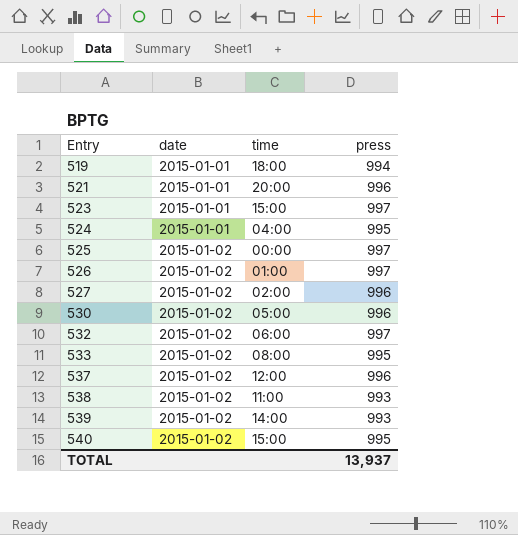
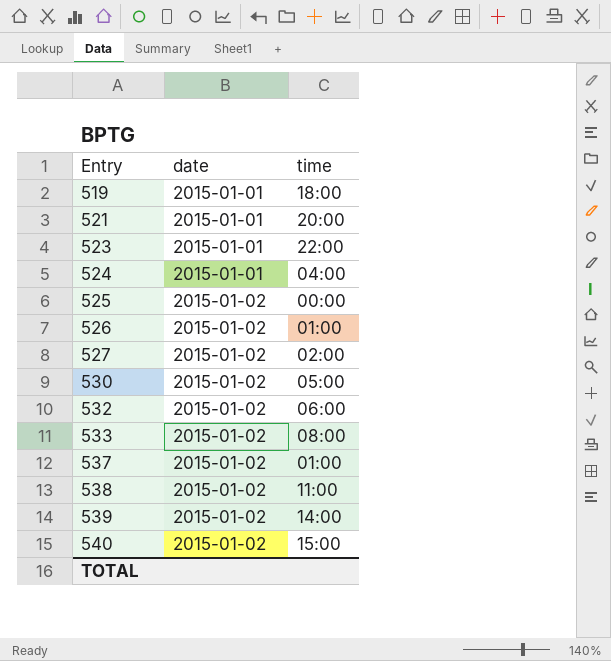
column press | position: 4 -> none
523 | time: 15:00 -> 22:00
537 | time: 12:00 -> 01:00

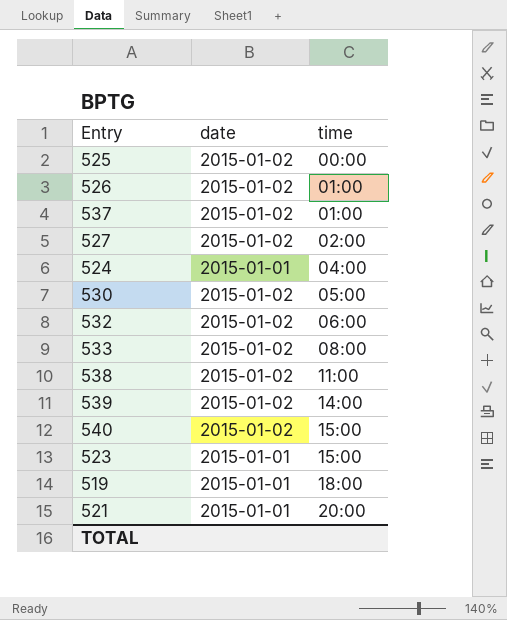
row order: Entry ascending -> time ascending
523 | time: 22:00 -> 15:00

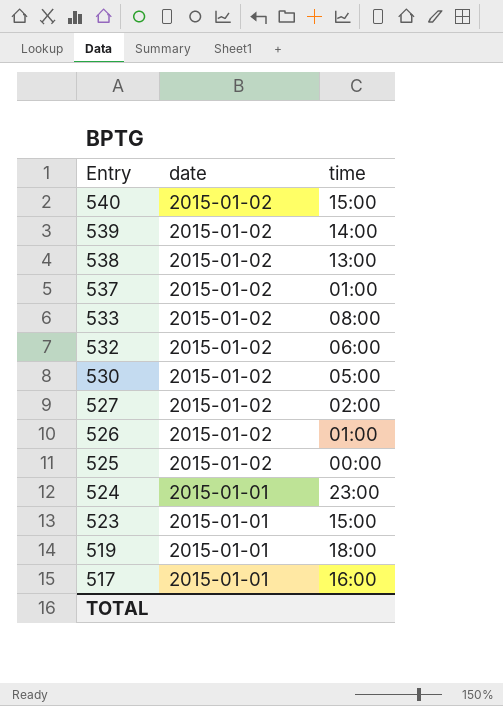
row order: time ascending -> Entry descending
row 521: 2015-01-01 | 20:00 -> none
538 | time: 11:00 -> 13:00
524 | time: 04:00 -> 23:00
row 517: none -> 2015-01-01 | 16:00

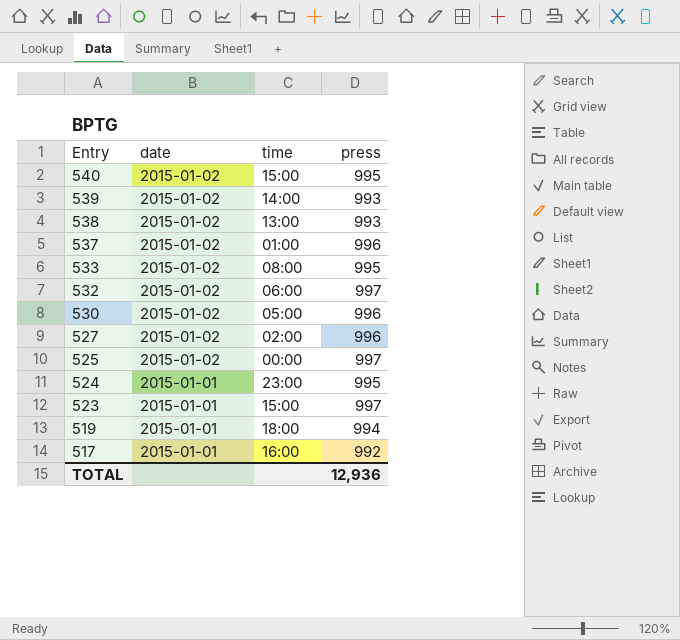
column press | position: none -> 4
row 526: 2015-01-02 | 01:00 -> none

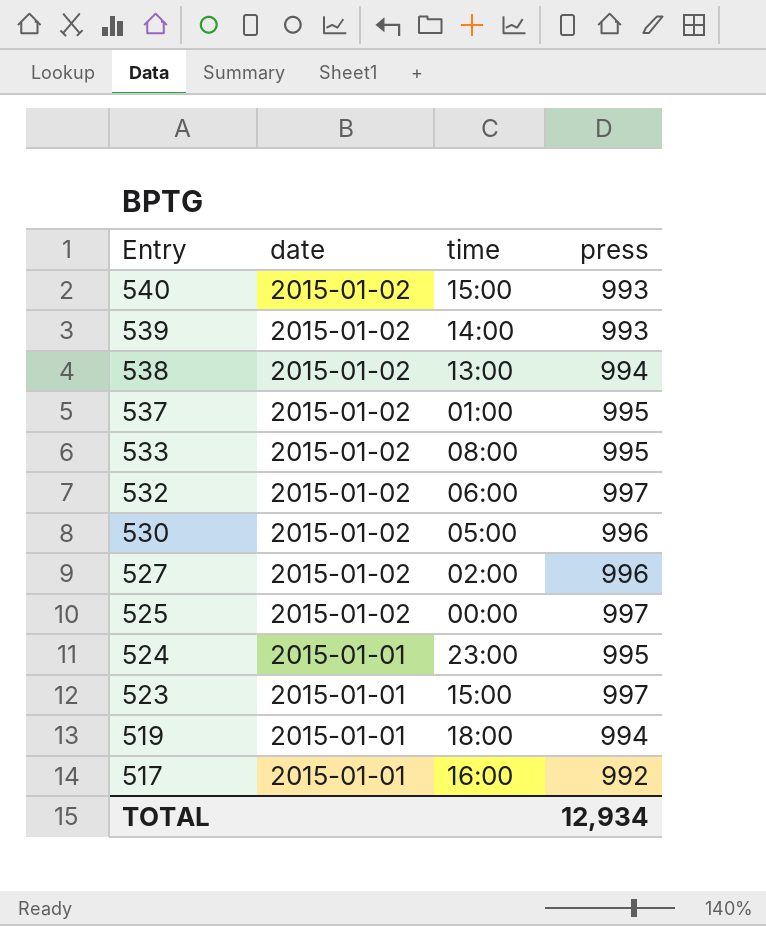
540 | press: 995 -> 993
538 | press: 993 -> 994
537 | press: 996 -> 995
TOTAL | press: 12,936 -> 12,934

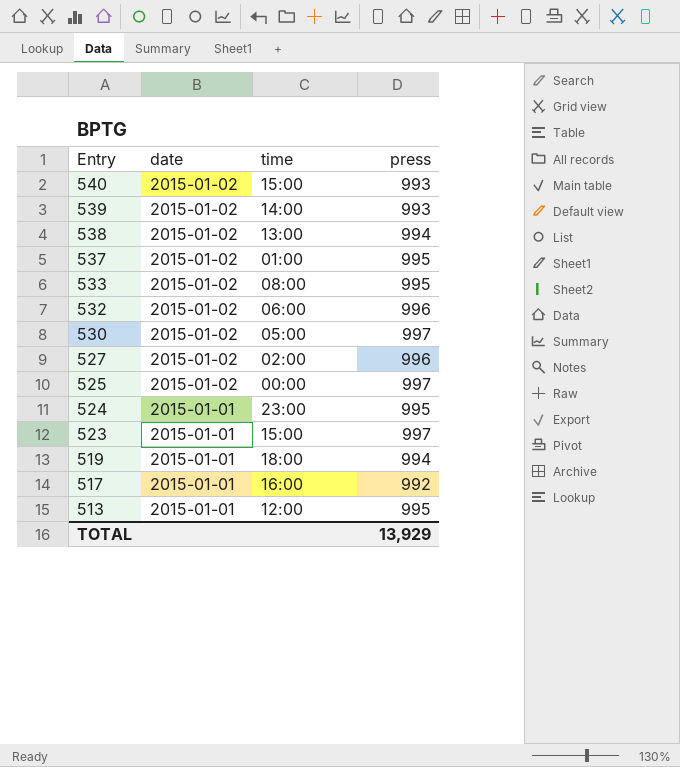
532 | press: 997 -> 996
530 | press: 996 -> 997
row 513: none -> 2015-01-01 | 12:00 | 995
TOTAL | press: 12,934 -> 13,929

